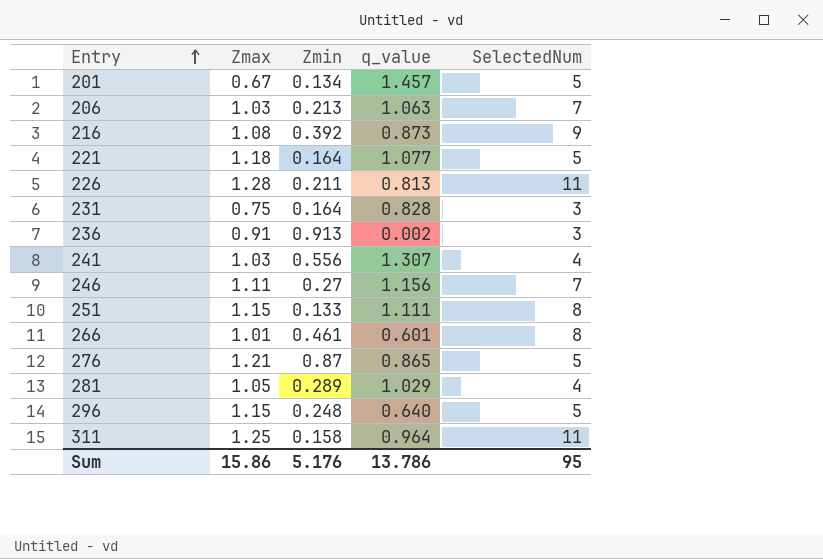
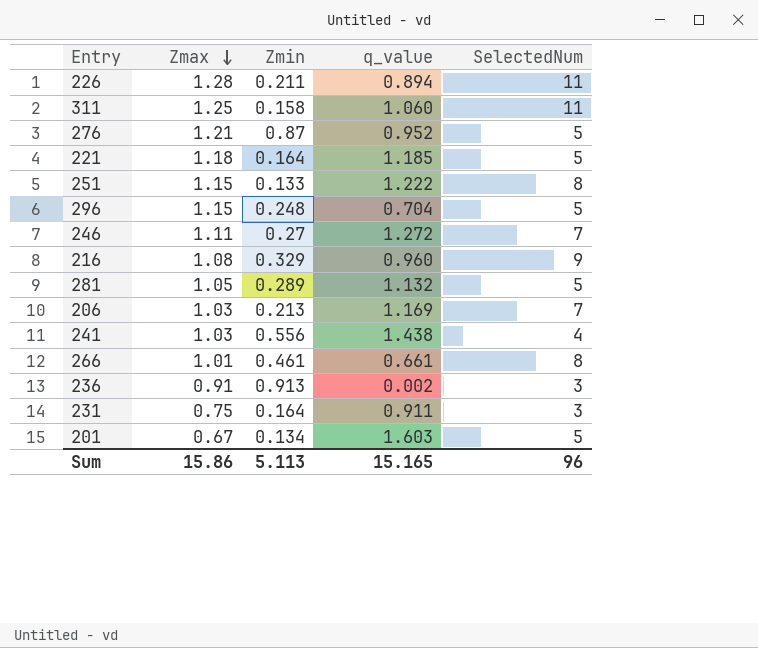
row order: Entry ascending -> Zmax descending
226 | q_value: 0.813 -> 0.894
311 | q_value: 0.964 -> 1.060
276 | q_value: 0.865 -> 0.952
221 | q_value: 1.077 -> 1.185
251 | q_value: 1.111 -> 1.222
296 | q_value: 0.640 -> 0.704
246 | q_value: 1.156 -> 1.272
216 | Zmin: 0.392 -> 0.329
216 | q_value: 0.873 -> 0.960
281 | q_value: 1.029 -> 1.132
281 | SelectedNum: 4 -> 5
206 | q_value: 1.063 -> 1.169
241 | q_value: 1.307 -> 1.438
266 | q_value: 0.601 -> 0.661
231 | q_value: 0.828 -> 0.911
201 | q_value: 1.457 -> 1.603
Sum | Zmin: 5.176 -> 5.113
Sum | q_value: 13.786 -> 15.165
Sum | SelectedNum: 95 -> 96

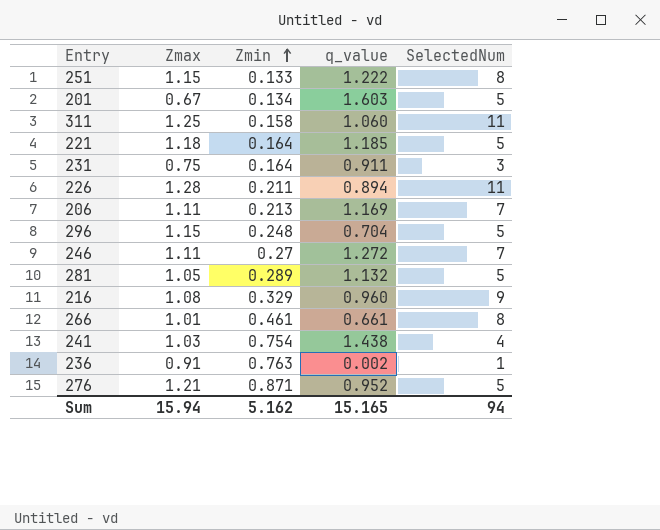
row order: Zmax descending -> Zmin ascending
206 | Zmax: 1.03 -> 1.11
241 | Zmin: 0.556 -> 0.754
236 | Zmin: 0.913 -> 0.763
236 | SelectedNum: 3 -> 1
276 | Zmin: 0.87 -> 0.871
Sum | Zmax: 15.86 -> 15.94
Sum | Zmin: 5.113 -> 5.162
Sum | SelectedNum: 96 -> 94

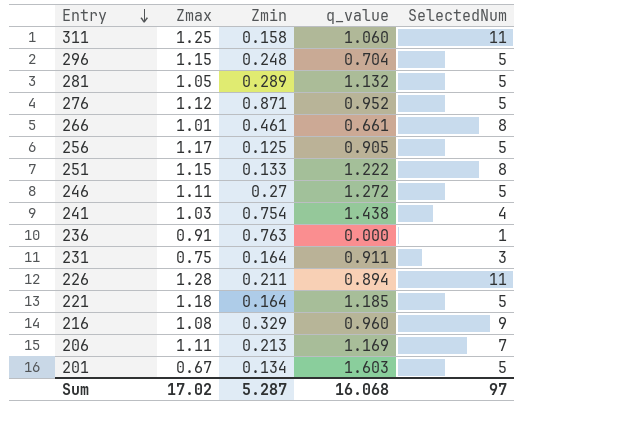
row order: Zmin ascending -> Entry descending
276 | Zmax: 1.21 -> 1.12
row 256: none -> 1.17 | 0.125 | 0.905 | 5
246 | SelectedNum: 7 -> 5
236 | q_value: 0.002 -> 0.000
Sum | Zmax: 15.94 -> 17.02
Sum | Zmin: 5.162 -> 5.287
Sum | q_value: 15.165 -> 16.068
Sum | SelectedNum: 94 -> 97

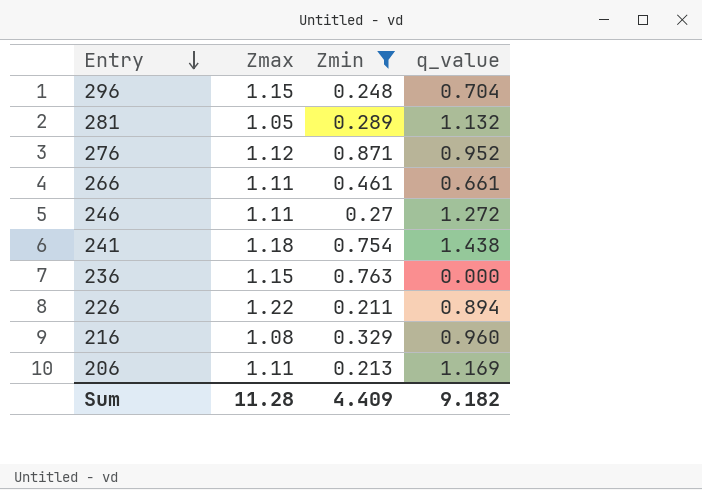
filter: none -> Zmin >= 0.211
column SelectedNum | position: 5 -> none
266 | Zmax: 1.01 -> 1.11
241 | Zmax: 1.03 -> 1.18
236 | Zmax: 0.91 -> 1.15
226 | Zmax: 1.28 -> 1.22
Sum | Zmax: 17.02 -> 11.28
Sum | Zmin: 5.287 -> 4.409
Sum | q_value: 16.068 -> 9.182

